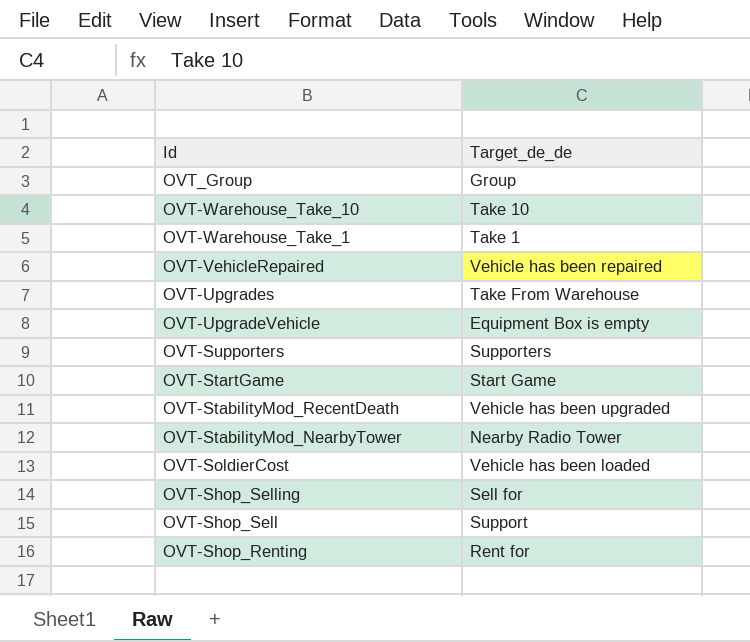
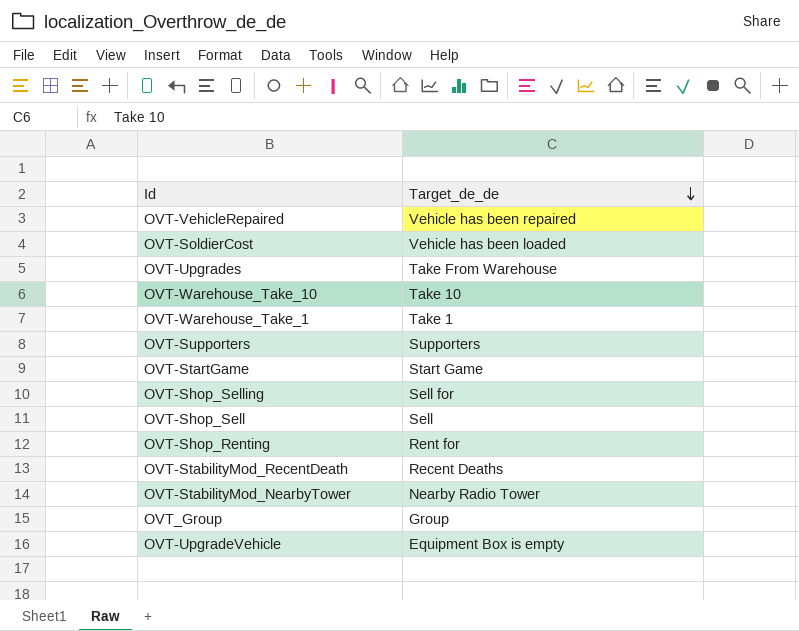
row order: none -> Target_de_de descending
OVT-Shop_Sell | Target_de_de: Support -> Sell
OVT-StabilityMod_RecentDeath | Target_de_de: Vehicle has been upgraded -> Recent Deaths

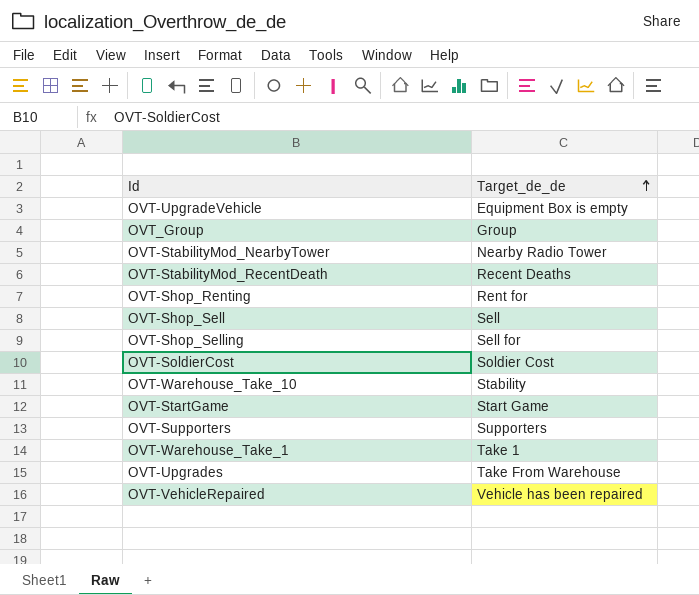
row order: Target_de_de descending -> Target_de_de ascending
OVT-SoldierCost | Target_de_de: Vehicle has been loaded -> Soldier Cost
OVT-Warehouse_Take_10 | Target_de_de: Take 10 -> Stability

